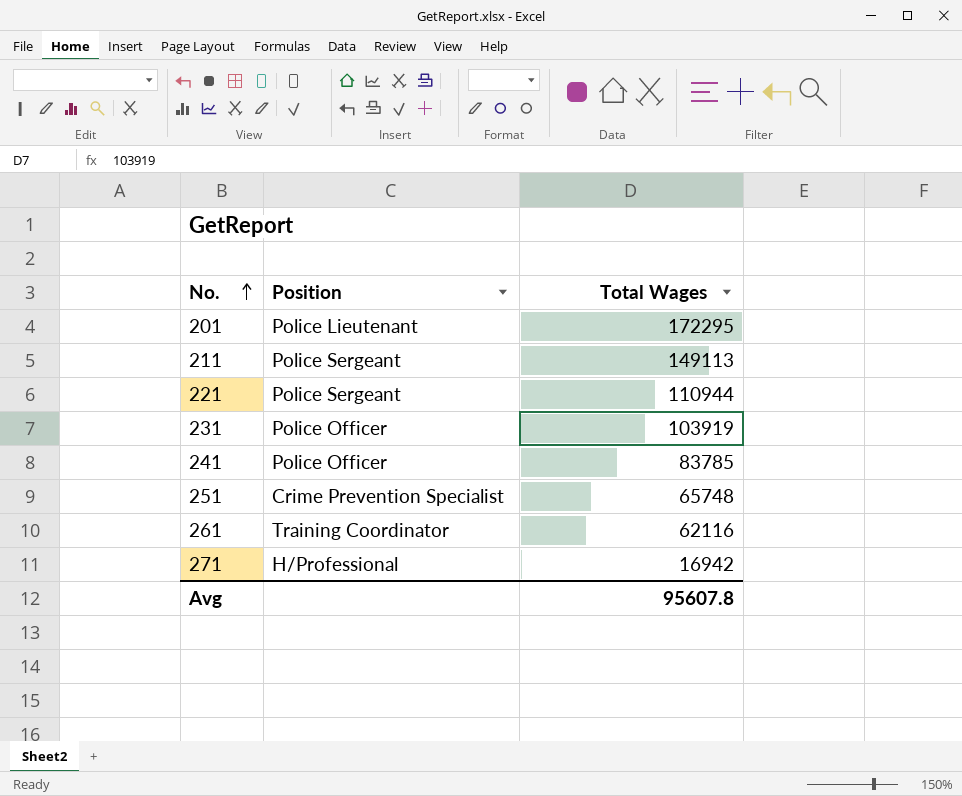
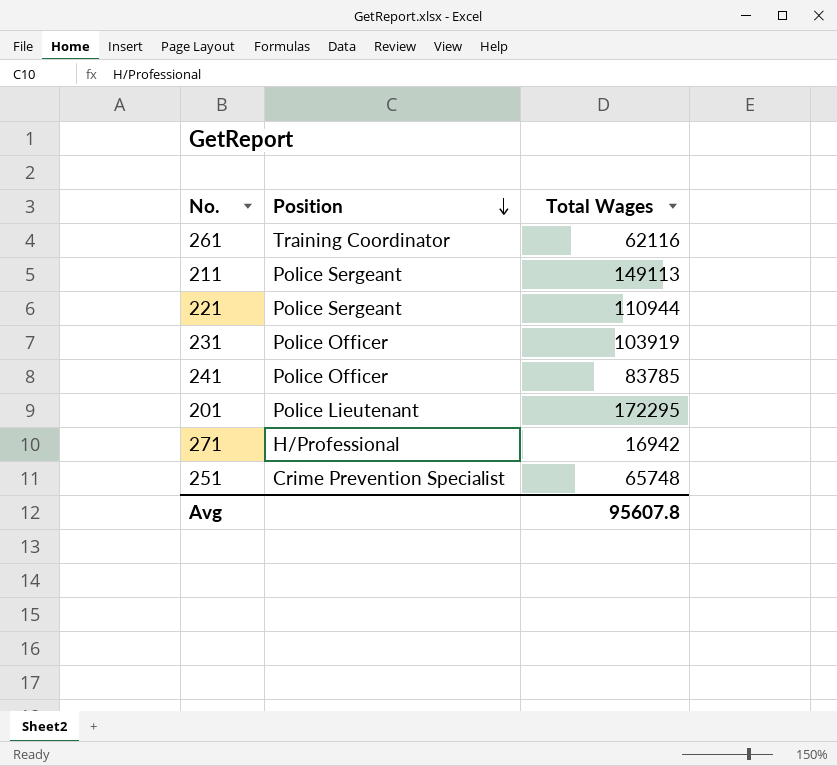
row order: No. ascending -> Position descending

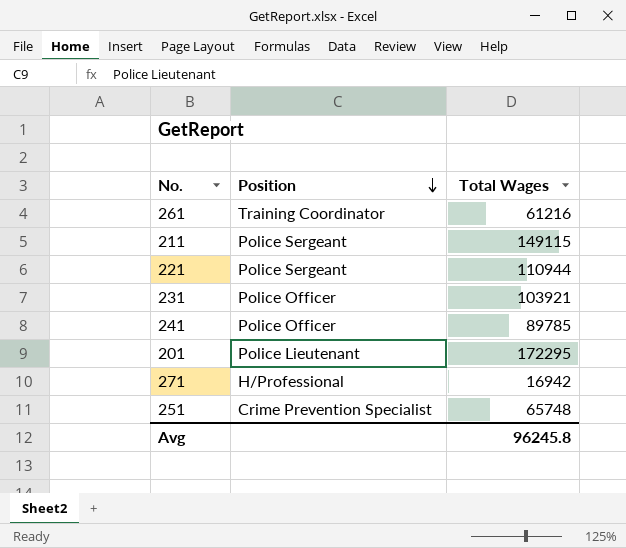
261 | Total Wages: 62116 -> 61216
211 | Total Wages: 149113 -> 149115
231 | Total Wages: 103919 -> 103921
241 | Total Wages: 83785 -> 89785
Avg | Total Wages: 95607.8 -> 96245.8

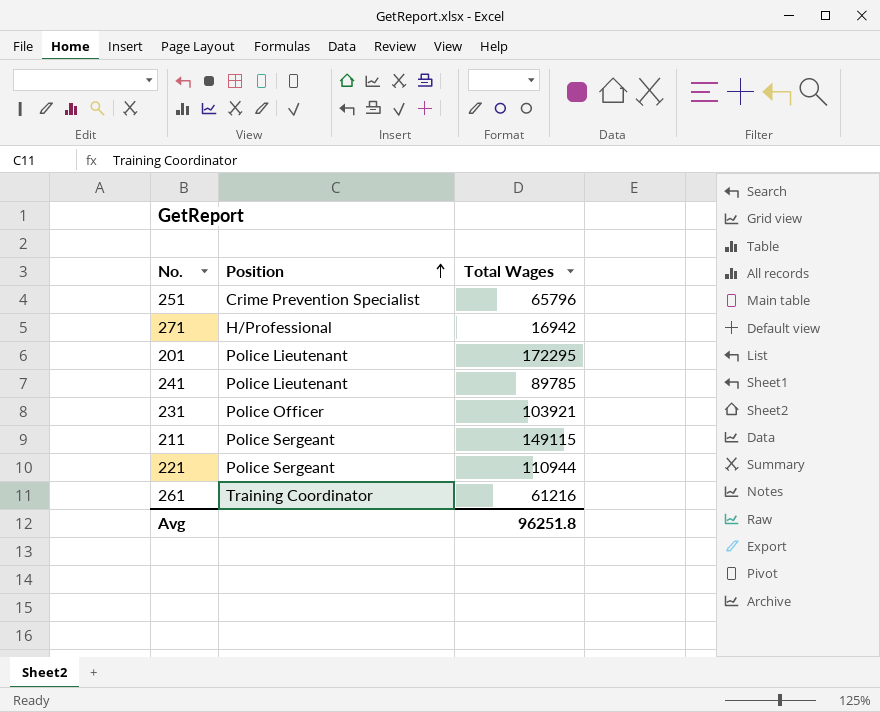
row order: Position descending -> Position ascending
251 | Total Wages: 65748 -> 65796
241 | Position: Police Officer -> Police Lieutenant
Avg | Total Wages: 96245.8 -> 96251.8

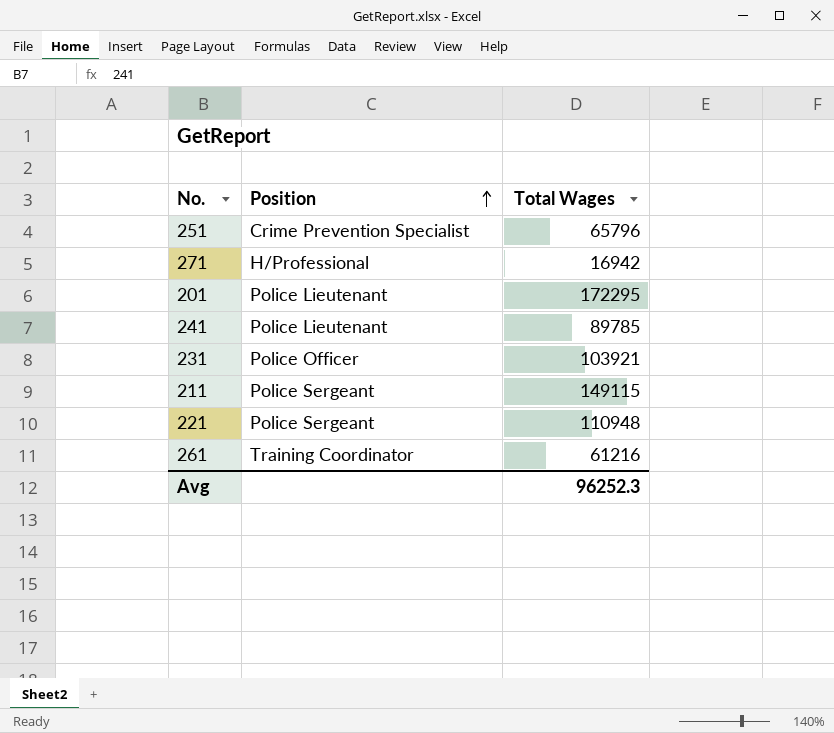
221 | Total Wages: 110944 -> 110948
Avg | Total Wages: 96251.8 -> 96252.3

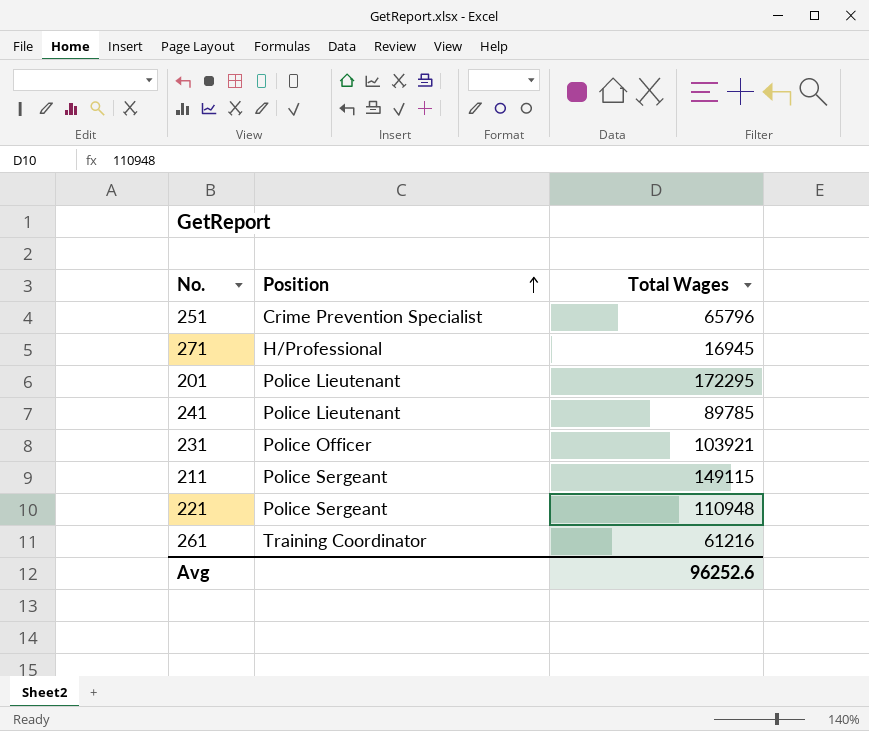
271 | Total Wages: 16942 -> 16945
Avg | Total Wages: 96252.3 -> 96252.6

